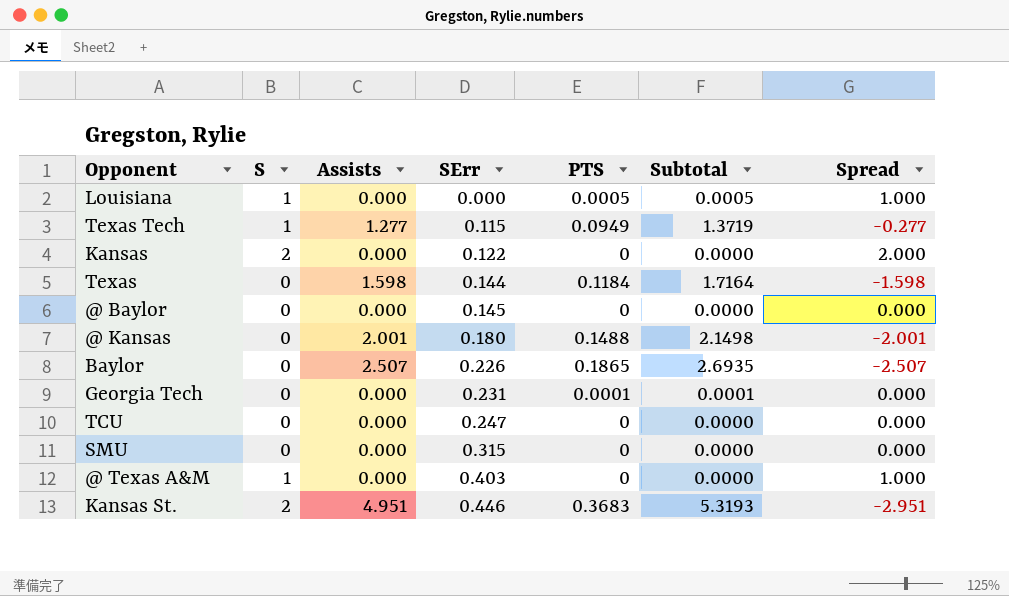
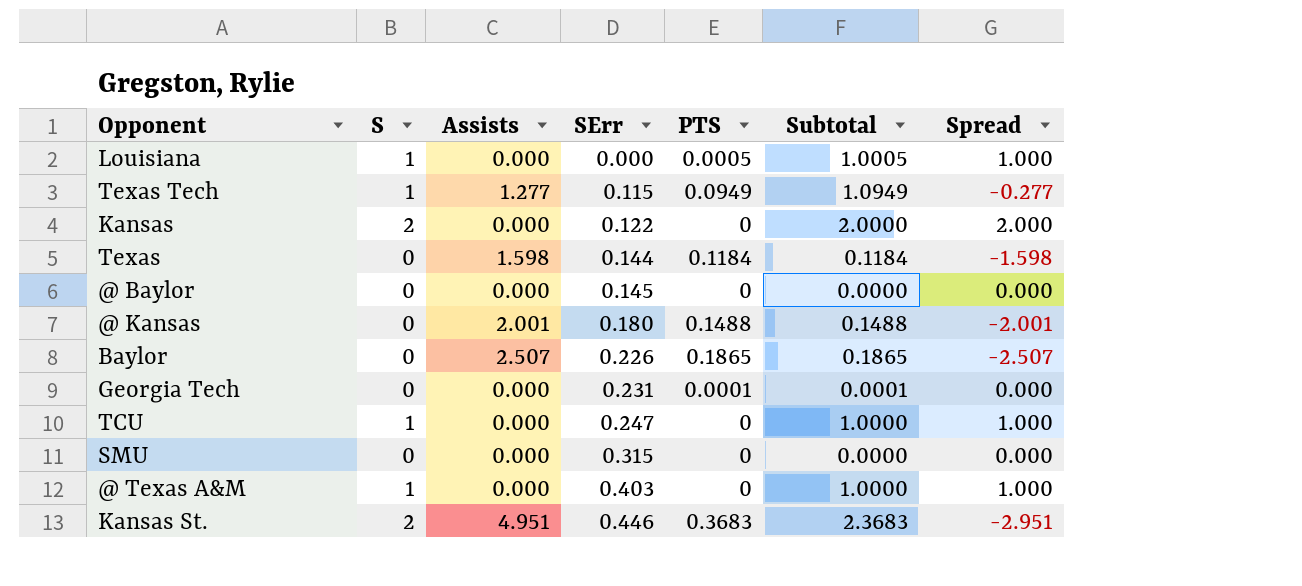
column Subtotal | formula: [Assists] + [PTS] -> [S] + [PTS]
TCU | S: 0 -> 1
TCU | Spread: 0.000 -> 1.000

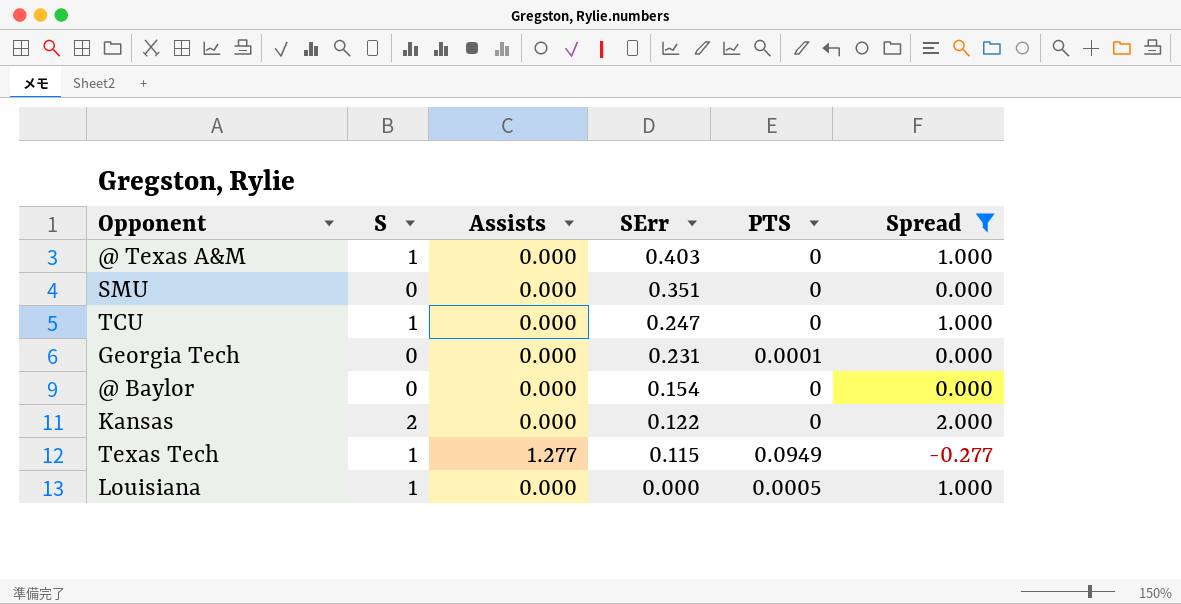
filter: none -> Spread >= -0.277
row order: SErr ascending -> SErr descending
column Subtotal | formula: [S] + [PTS] -> none
SMU | SErr: 0.315 -> 0.351
@ Baylor | SErr: 0.145 -> 0.154

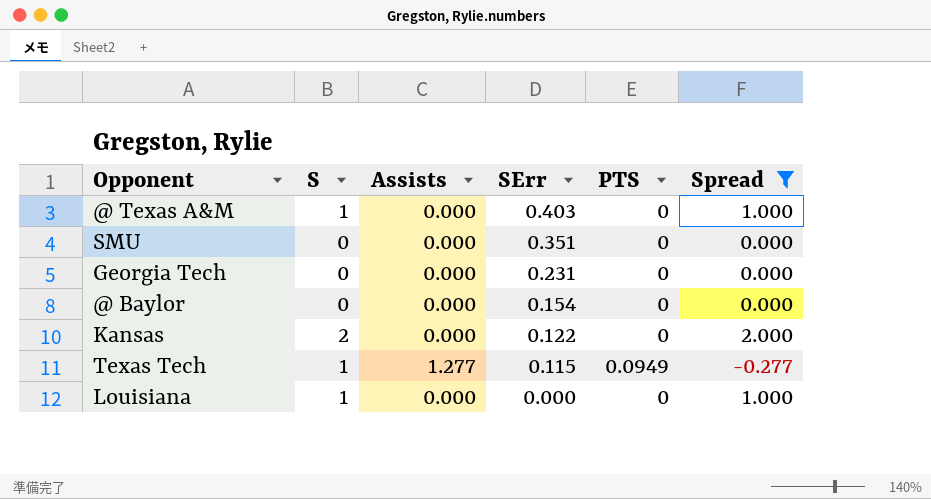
row TCU: 1 | 0.000 | 0.247 | 0 | 1.000 -> none
Georgia Tech | PTS: 0.0001 -> 0
Louisiana | PTS: 0.0005 -> 0

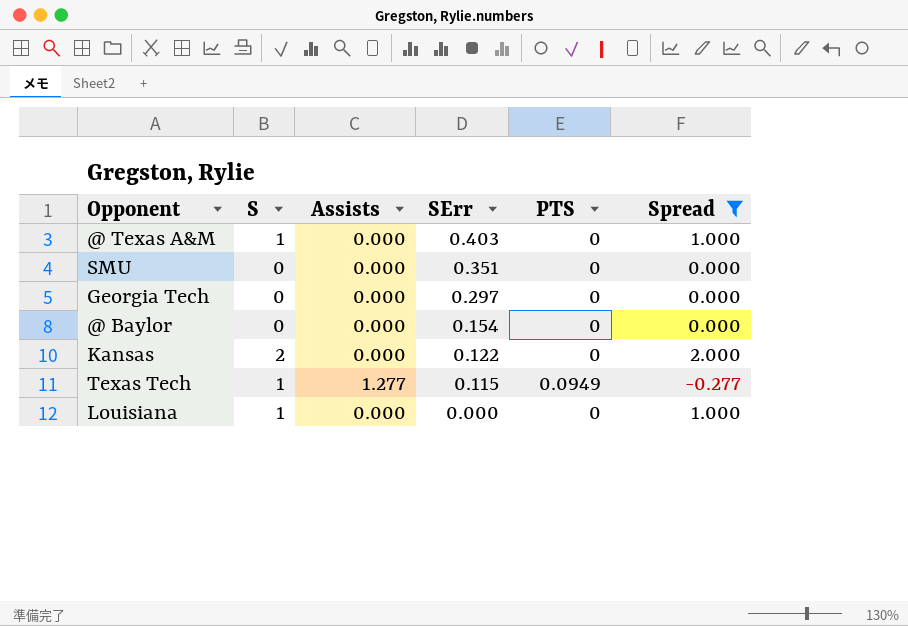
Georgia Tech | SErr: 0.231 -> 0.297

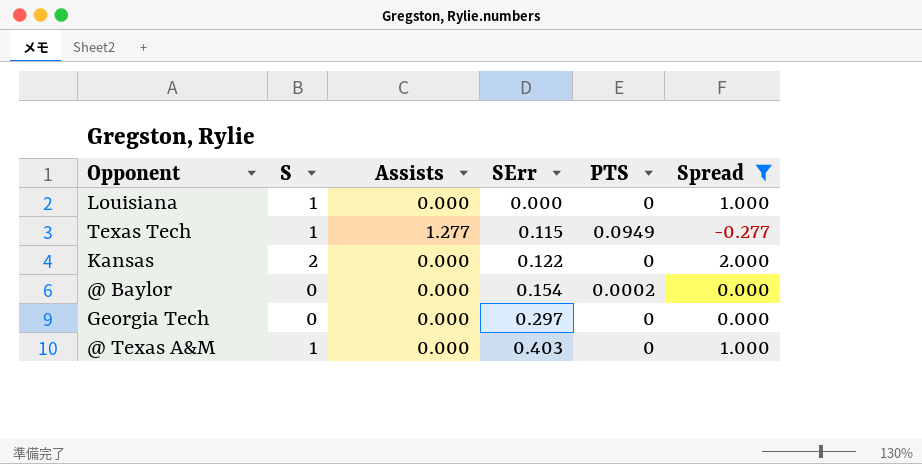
row order: SErr descending -> SErr ascending
row SMU: 0 | 0.000 | 0.351 | 0 | 0.000 -> none
@ Baylor | PTS: 0 -> 0.0002

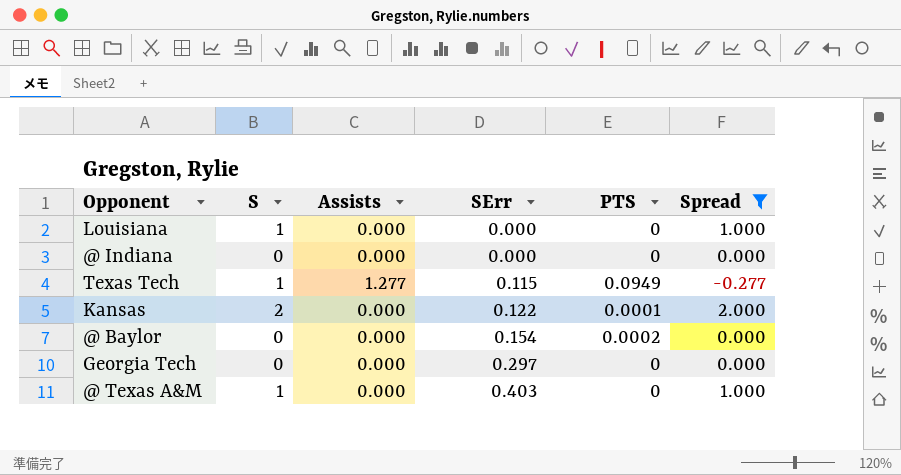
row @ Indiana: none -> 0 | 0.000 | 0.000 | 0 | 0.000
Kansas | PTS: 0 -> 0.0001

